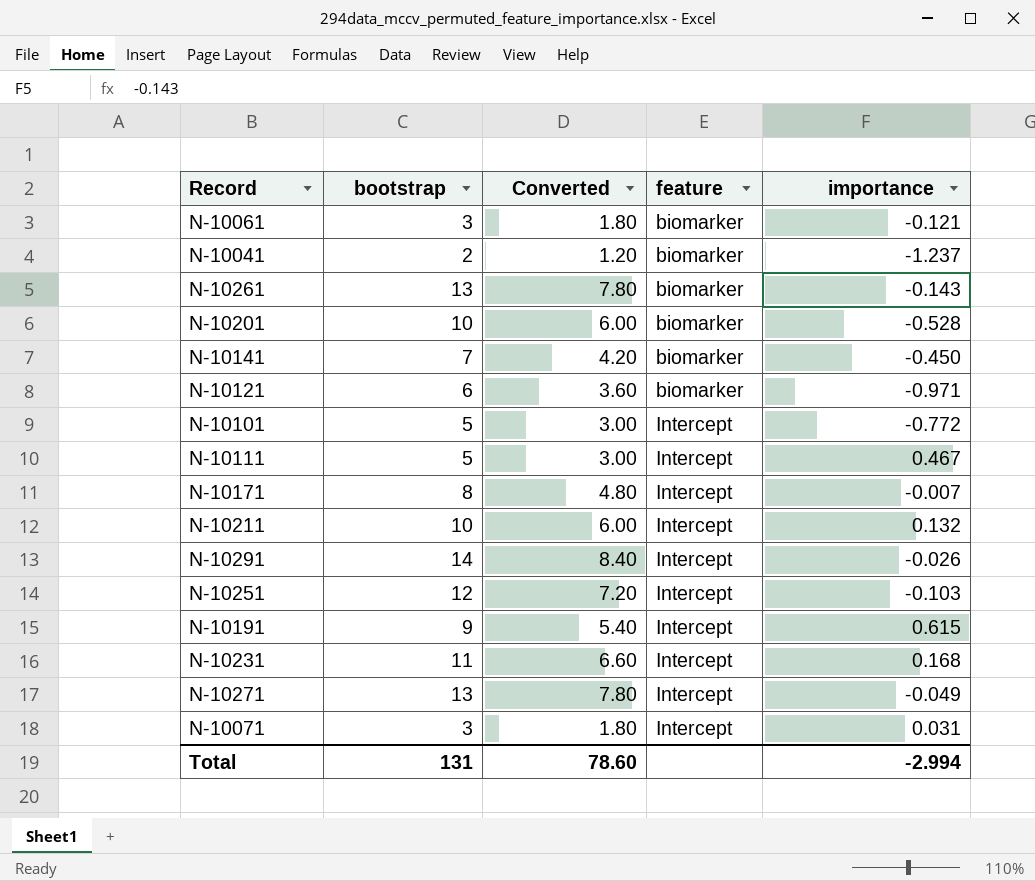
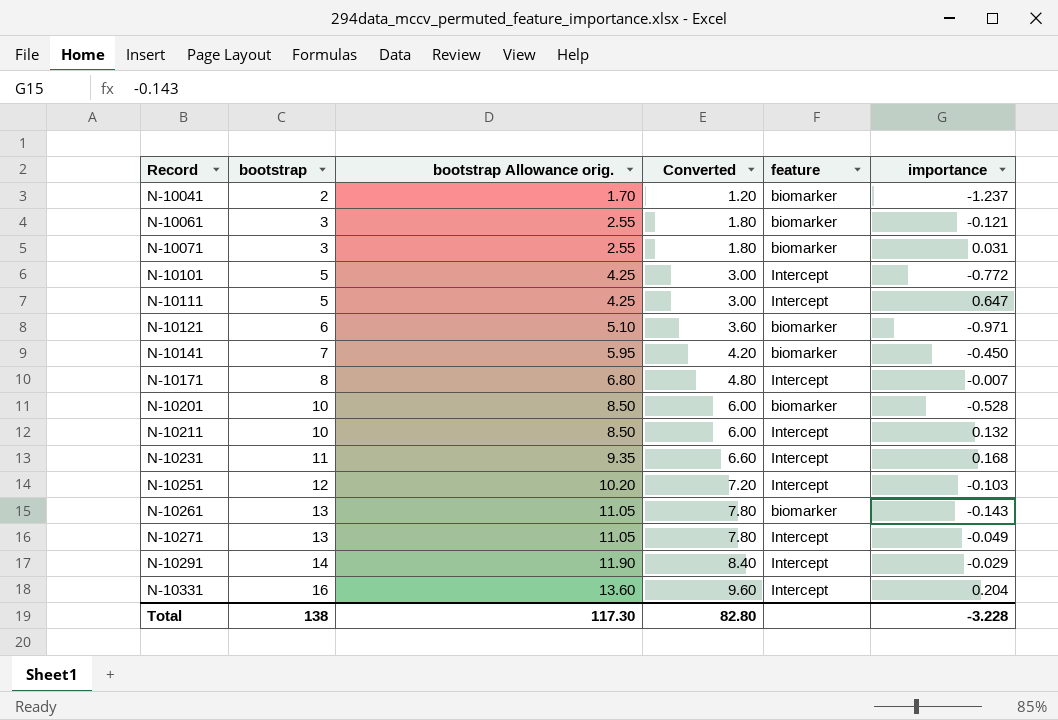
row order: feature ascending -> Record ascending
column bootstrap Allowance orig. | formula: none -> [bootstrap] * 0.85
row N-10191: 9 | 5.40 | Intercept | 0.615 -> none
N-10071 | feature: Intercept -> biomarker
N-10111 | importance: 0.467 -> 0.647
N-10291 | importance: -0.026 -> -0.029
row N-10331: none -> 16 | 13.60 | 9.60 | Intercept | 0.204
Total | bootstrap: 131 -> 138
Total | Converted: 78.60 -> 82.80
Total | importance: -2.994 -> -3.228

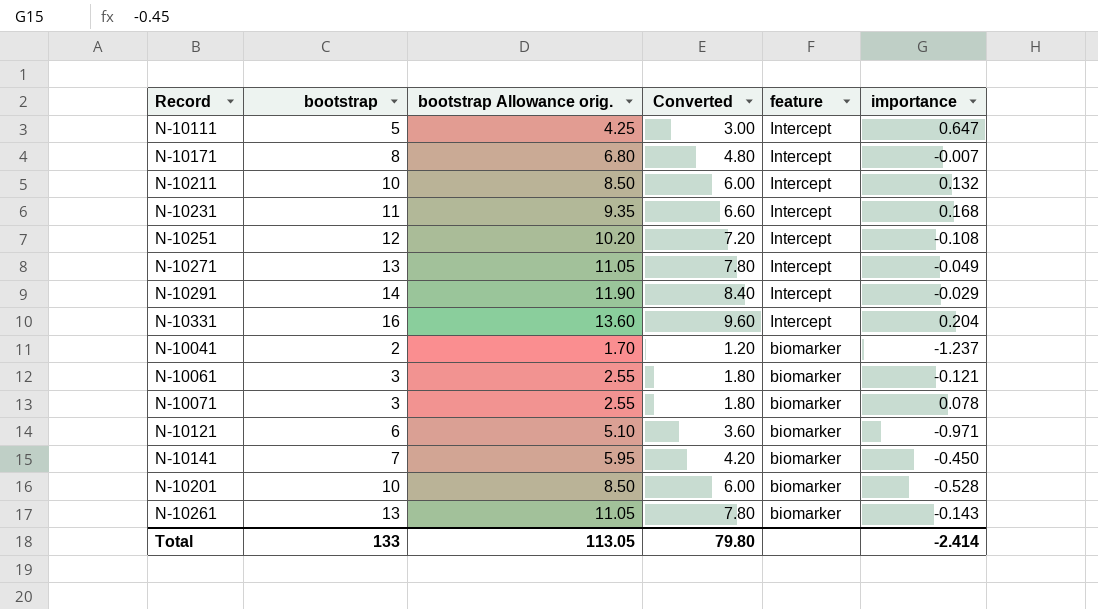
row order: Record ascending -> feature descending
row N-10101: 5 | 4.25 | 3.00 | Intercept | -0.772 -> none
N-10251 | importance: -0.103 -> -0.108
N-10071 | importance: 0.031 -> 0.078
Total | bootstrap: 138 -> 133
Total | bootstrap Allowance orig.: 117.30 -> 113.05
Total | Converted: 82.80 -> 79.80
Total | importance: -3.228 -> -2.414

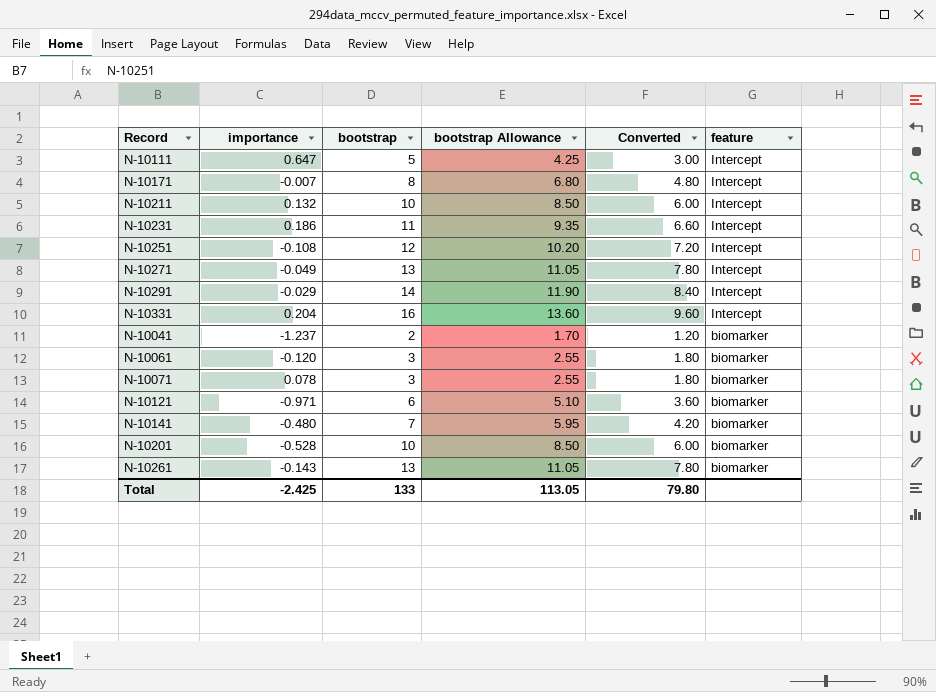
column importance | position: 6 -> 2
column name: bootstrap Allowance orig. -> bootstrap Allowance
N-10231 | importance: 0.168 -> 0.186
N-10061 | importance: -0.121 -> -0.120
N-10141 | importance: -0.450 -> -0.480
Total | importance: -2.414 -> -2.425

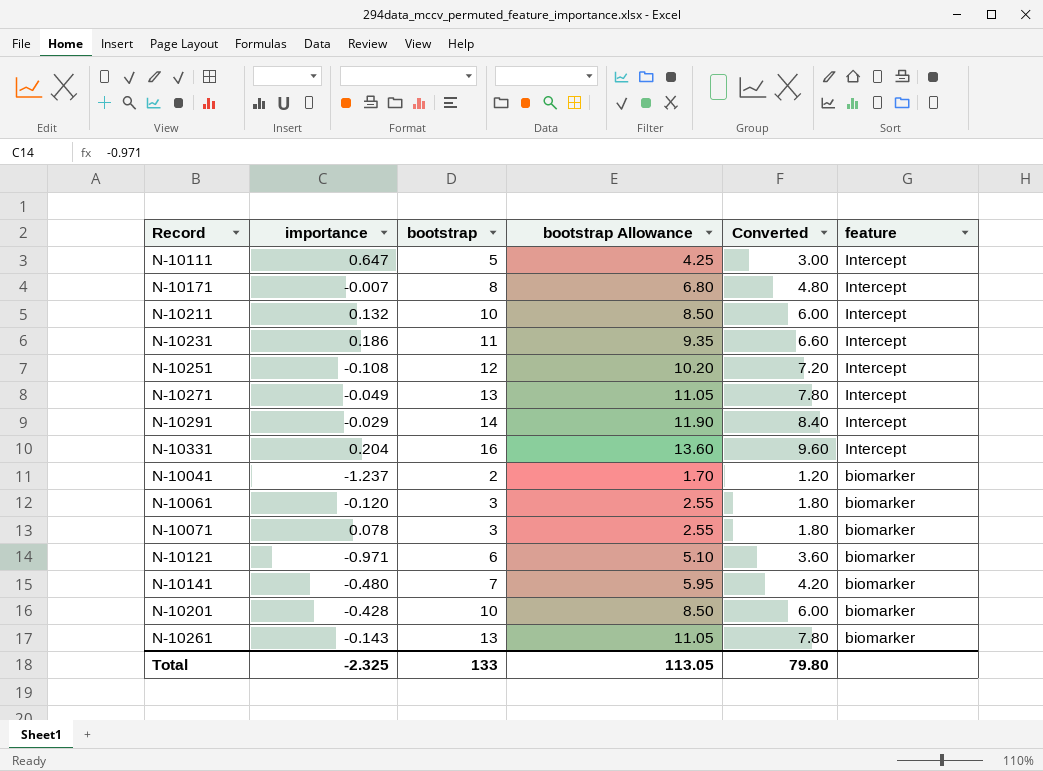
N-10201 | importance: -0.528 -> -0.428
Total | importance: -2.425 -> -2.325

